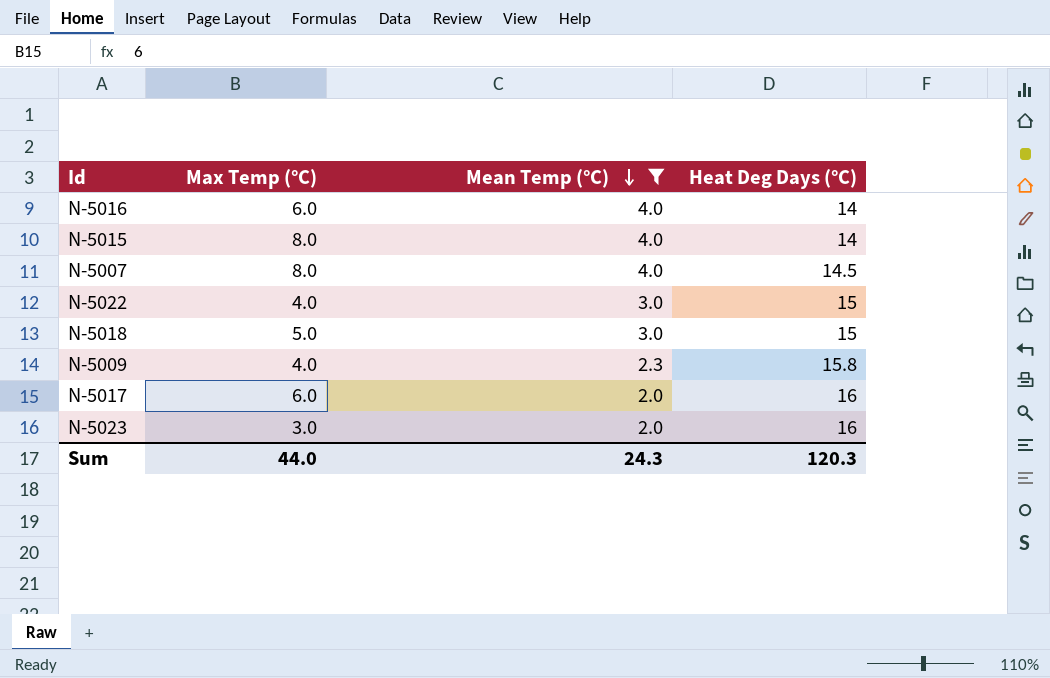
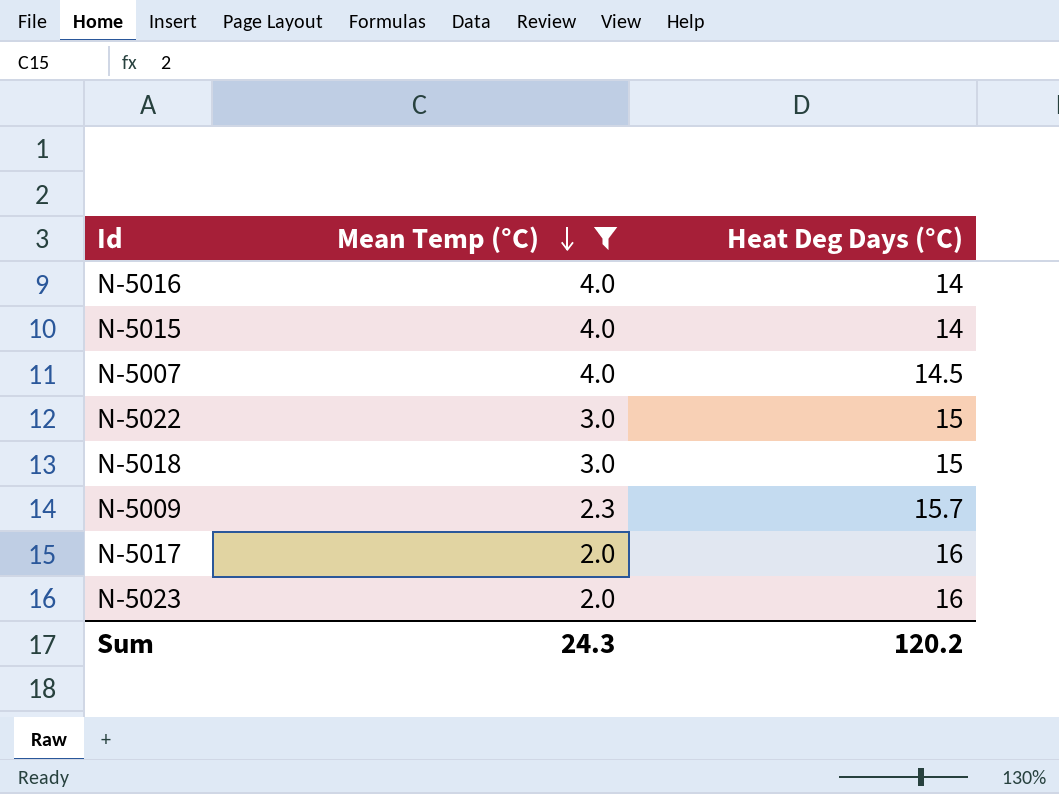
column Max Temp (°C) | position: 2 -> none
N-5009 | Heat Deg Days (°C): 15.8 -> 15.7
Sum | Heat Deg Days (°C): 120.3 -> 120.2

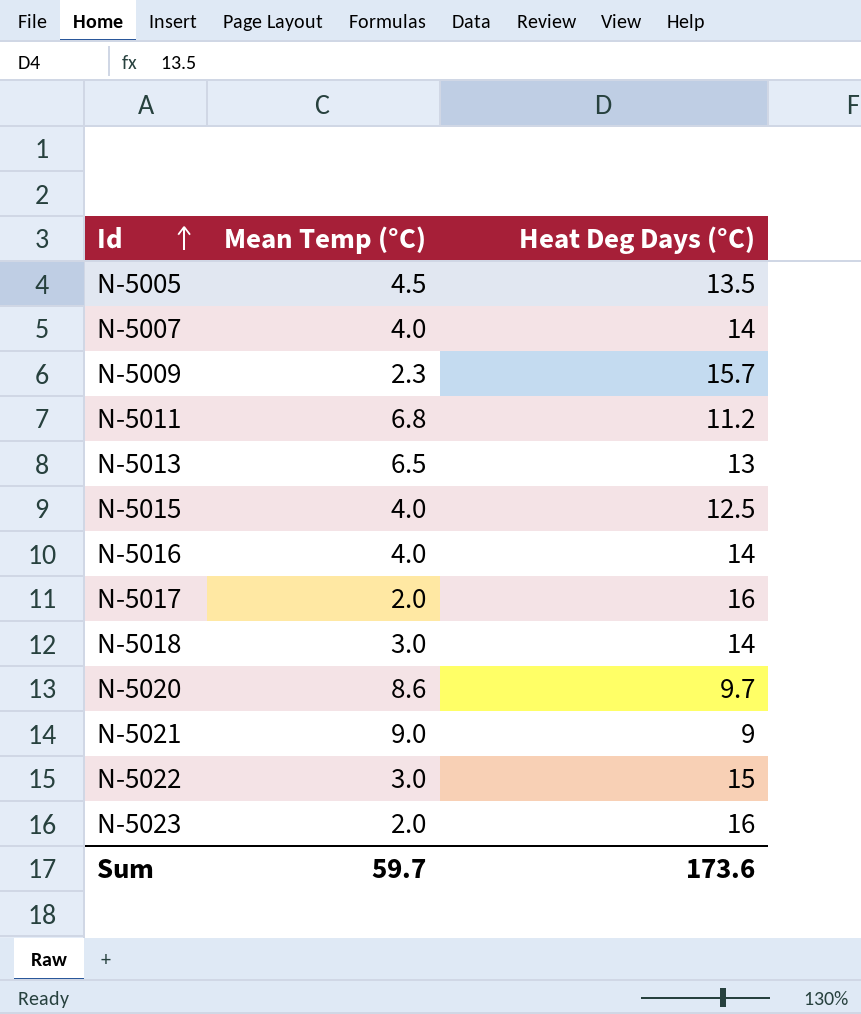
filter: Mean Temp (°C) <= 4.0 -> none
row order: Mean Temp (°C) descending -> Id ascending
N-5007 | Heat Deg Days (°C): 14.5 -> 14
N-5015 | Heat Deg Days (°C): 14 -> 12.5
N-5018 | Heat Deg Days (°C): 15 -> 14
Sum | Mean Temp (°C): 24.3 -> 59.7
Sum | Heat Deg Days (°C): 120.2 -> 173.6

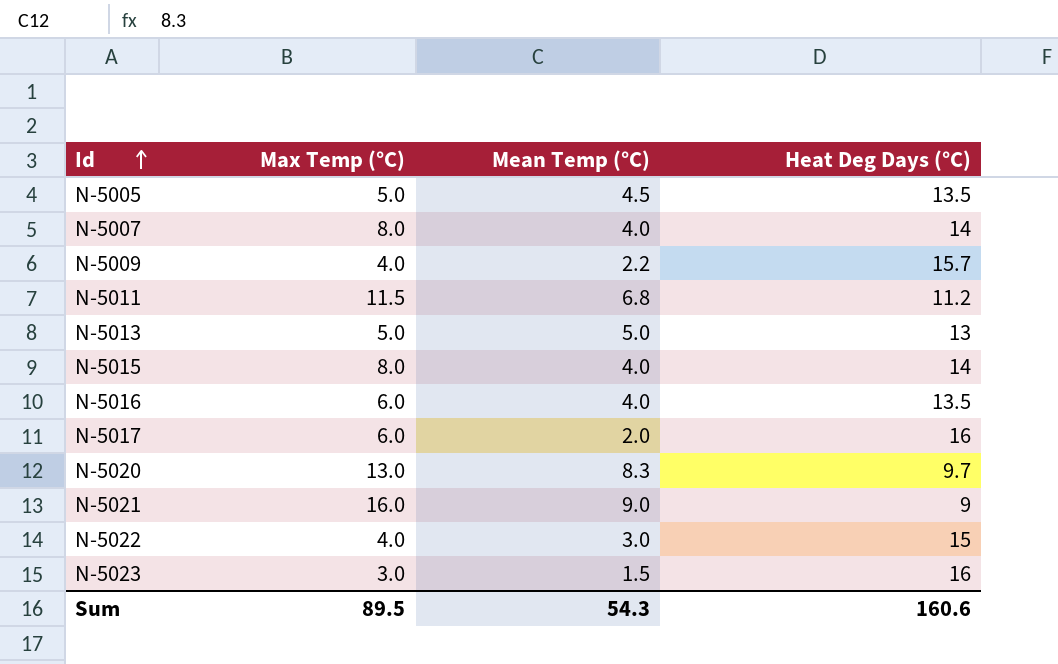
column Max Temp (°C) | position: none -> 2
row N-5018: 3.0 | 14 -> none
N-5009 | Mean Temp (°C): 2.3 -> 2.2
N-5013 | Mean Temp (°C): 6.5 -> 5.0
N-5015 | Heat Deg Days (°C): 12.5 -> 14
N-5016 | Heat Deg Days (°C): 14 -> 13.5
N-5020 | Mean Temp (°C): 8.6 -> 8.3
N-5023 | Mean Temp (°C): 2.0 -> 1.5
Sum | Mean Temp (°C): 59.7 -> 54.3
Sum | Heat Deg Days (°C): 173.6 -> 160.6

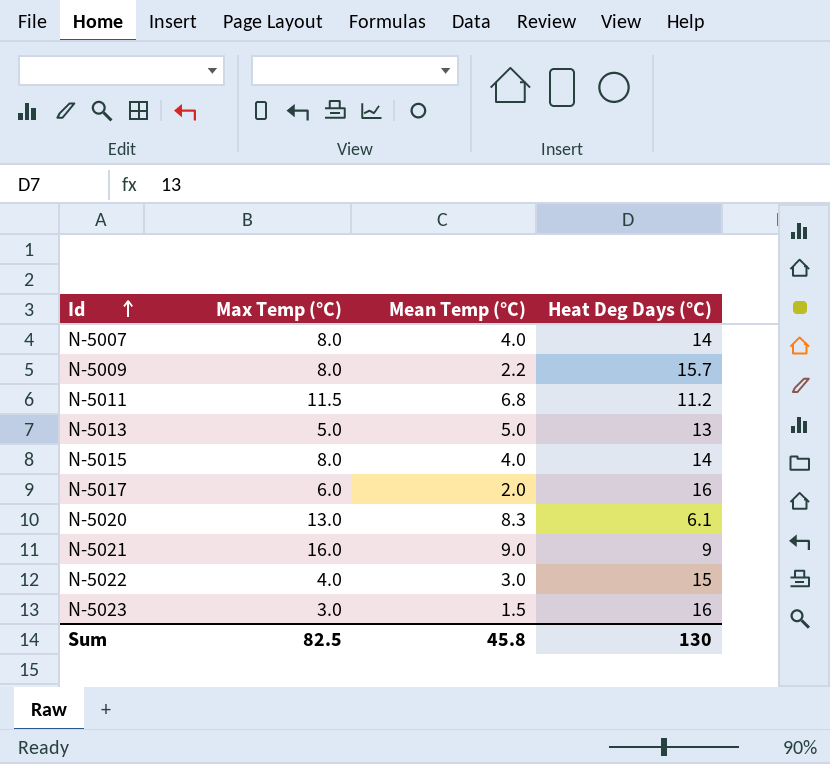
row N-5005: 5.0 | 4.5 | 13.5 -> none
row N-5016: 6.0 | 4.0 | 13.5 -> none
N-5009 | Max Temp (°C): 4.0 -> 8.0
N-5020 | Heat Deg Days (°C): 9.7 -> 6.1
Sum | Max Temp (°C): 89.5 -> 82.5
Sum | Mean Temp (°C): 54.3 -> 45.8
Sum | Heat Deg Days (°C): 160.6 -> 130

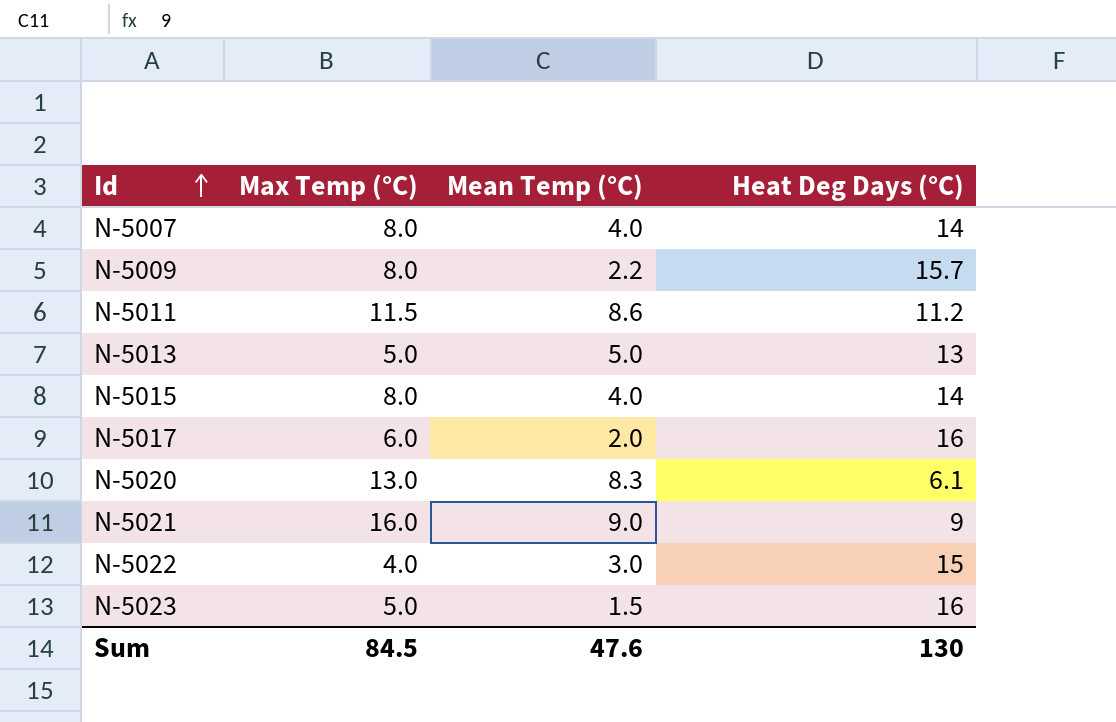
N-5011 | Mean Temp (°C): 6.8 -> 8.6
N-5023 | Max Temp (°C): 3.0 -> 5.0
Sum | Max Temp (°C): 82.5 -> 84.5
Sum | Mean Temp (°C): 45.8 -> 47.6

